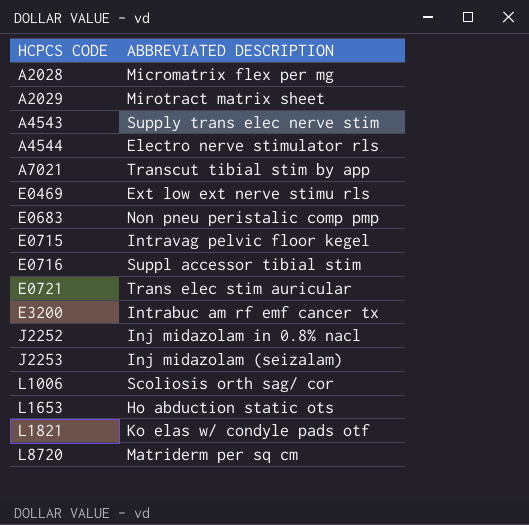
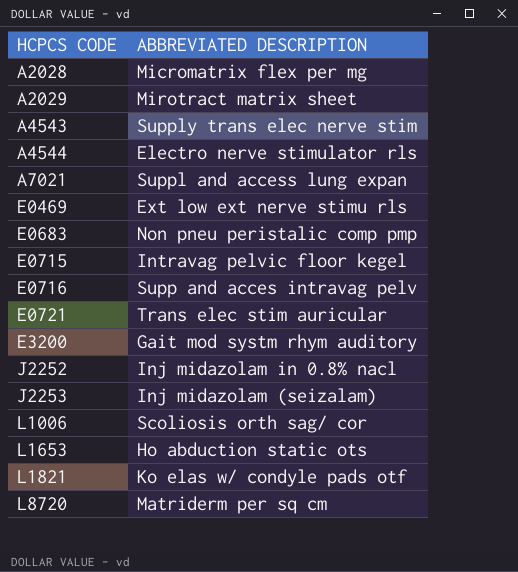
A7021 | ABBREVIATED DESCRIPTION: Transcut tibial stim by app -> Suppl and access lung expan
E0716 | ABBREVIATED DESCRIPTION: Suppl accessor tibial stim -> Supp and acces intravag pelv
E3200 | ABBREVIATED DESCRIPTION: Intrabuc am rf emf cancer tx -> Gait mod systm rhym auditory

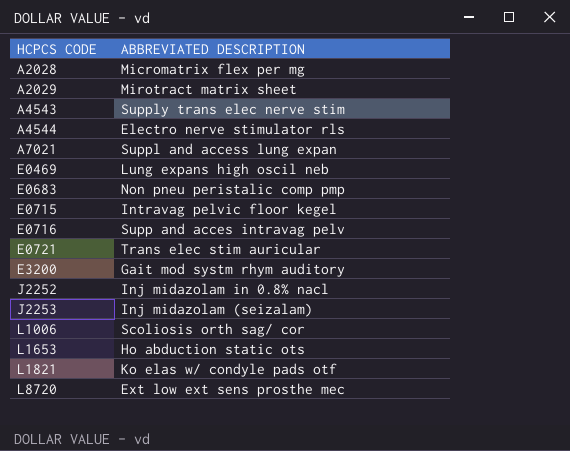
E0469 | ABBREVIATED DESCRIPTION: Ext low ext nerve stimu rls -> Lung expans high oscil neb
L8720 | ABBREVIATED DESCRIPTION: Matriderm per sq cm -> Ext low ext sens prosthe mec

